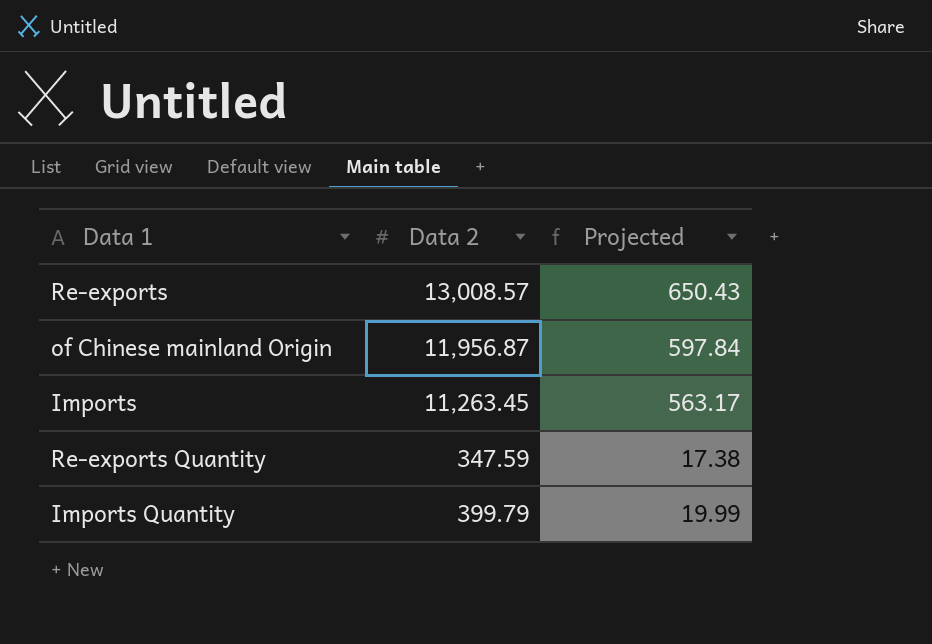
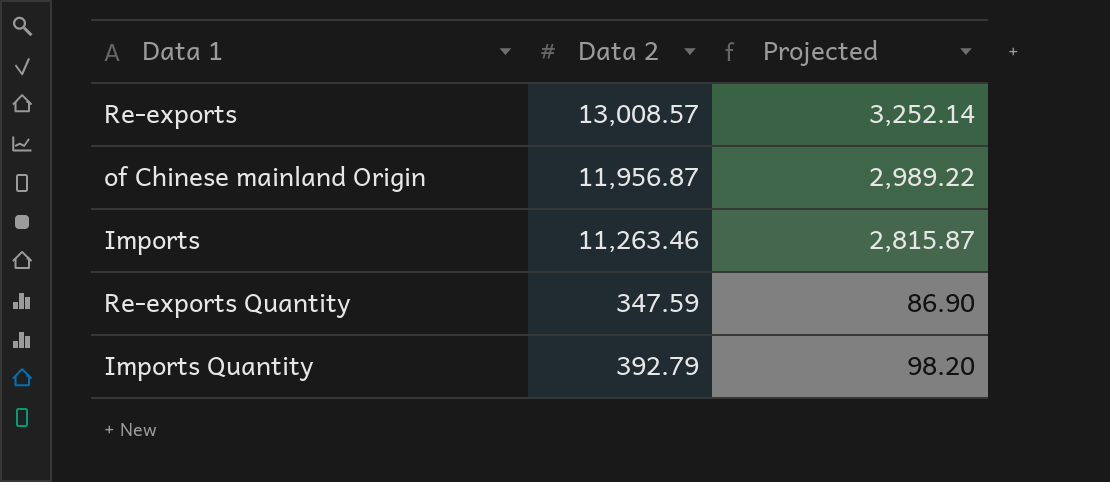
column Projected | formula: [Data 2] * 0.05 -> [Data 2] * 0.25
Imports | Data 2: 11,263.45 -> 11,263.46
Imports Quantity | Data 2: 399.79 -> 392.79

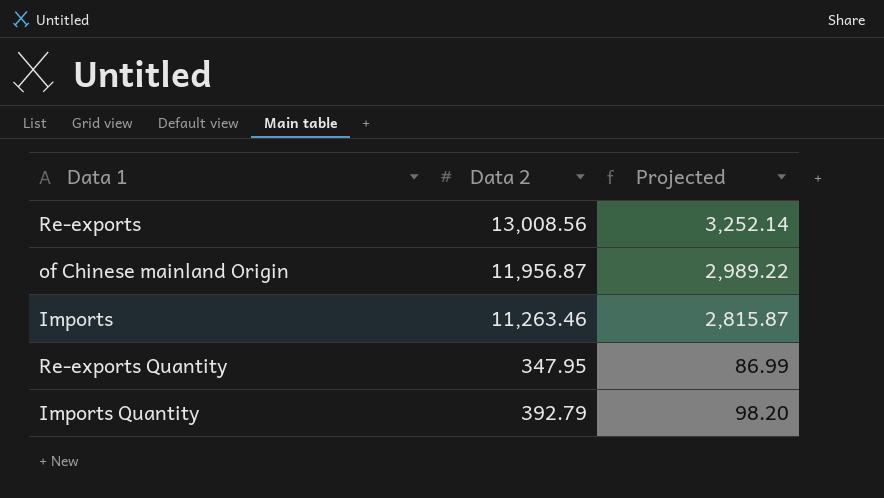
Re-exports | Data 2: 13,008.57 -> 13,008.56
Re-exports Quantity | Data 2: 347.59 -> 347.95
Re-exports Quantity | Projected: 86.90 -> 86.99

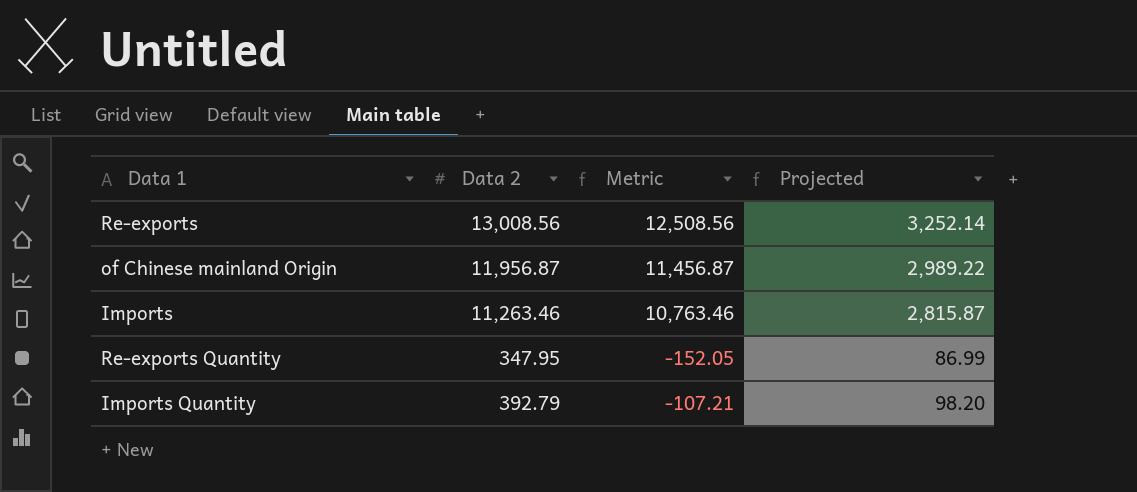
column Metric | formula: none -> [Data 2] - 500

